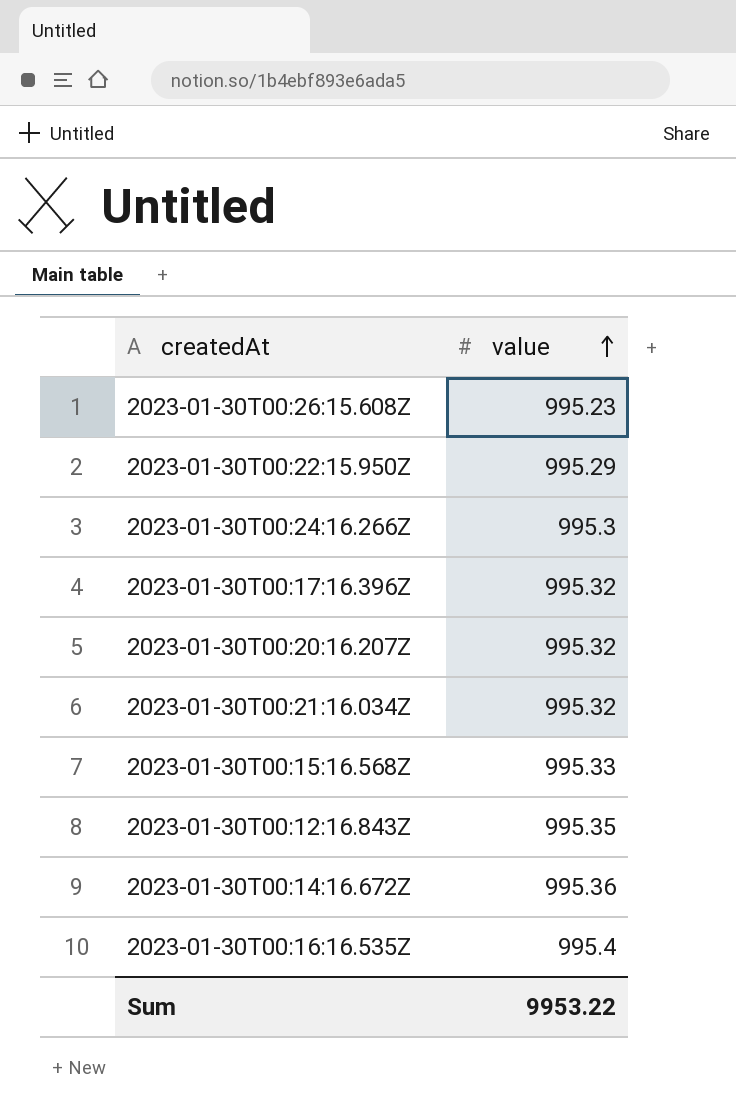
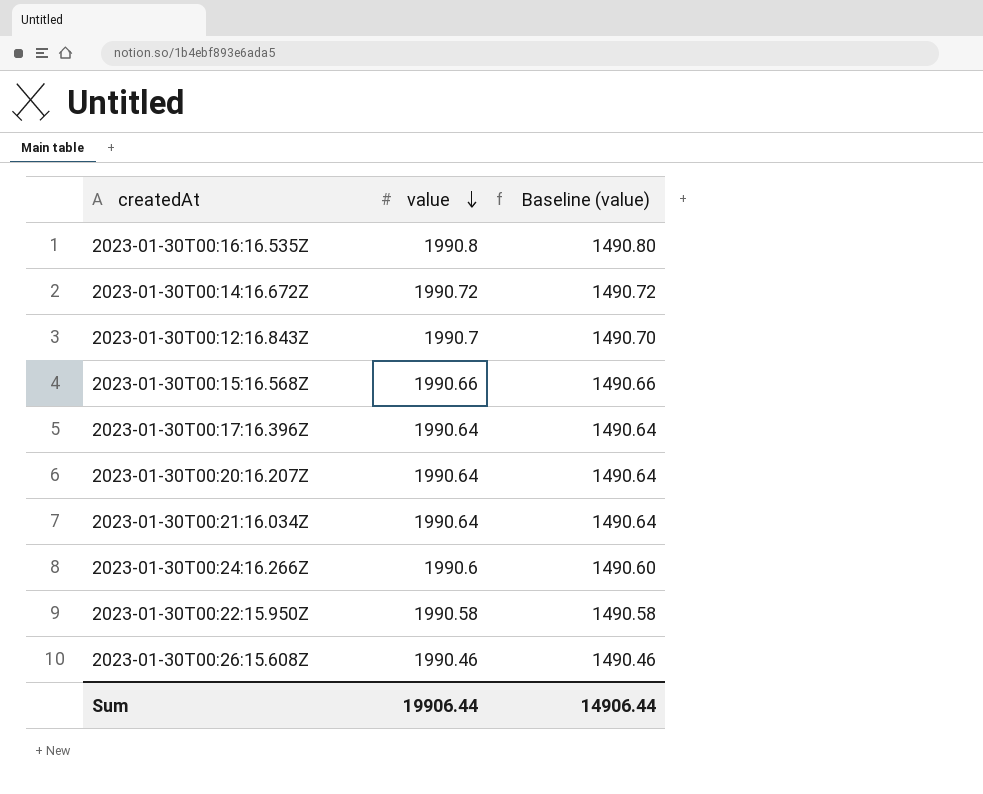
row order: value ascending -> value descending
column Baseline (value) | formula: none -> [value] - 500
2023-01-30T00:16:16.535Z | value: 995.4 -> 1990.8
2023-01-30T00:14:16.672Z | value: 995.36 -> 1990.72
2023-01-30T00:12:16.843Z | value: 995.35 -> 1990.7
2023-01-30T00:15:16.568Z | value: 995.33 -> 1990.66
2023-01-30T00:17:16.396Z | value: 995.32 -> 1990.64
2023-01-30T00:20:16.207Z | value: 995.32 -> 1990.64
2023-01-30T00:21:16.034Z | value: 995.32 -> 1990.64
2023-01-30T00:24:16.266Z | value: 995.3 -> 1990.6
2023-01-30T00:22:15.950Z | value: 995.29 -> 1990.58
2023-01-30T00:26:15.608Z | value: 995.23 -> 1990.46
Sum | value: 9953.22 -> 19906.44

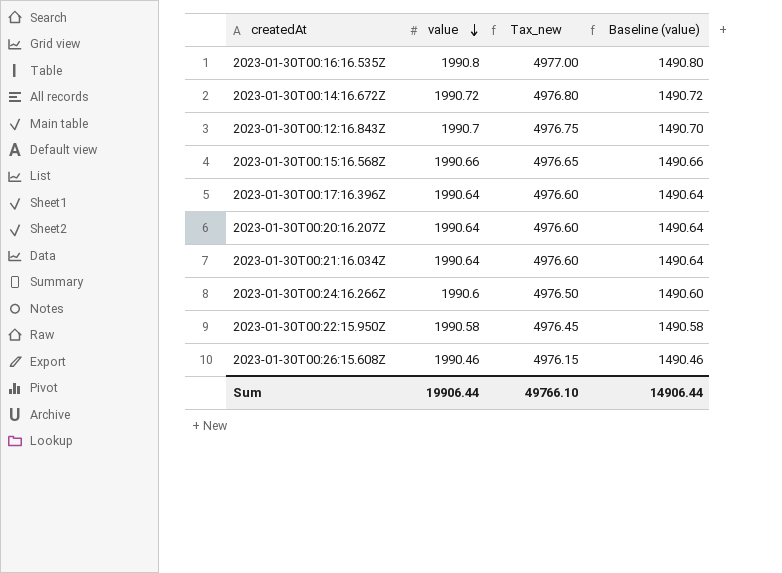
column Tax_new | formula: none -> [value] * 2.5

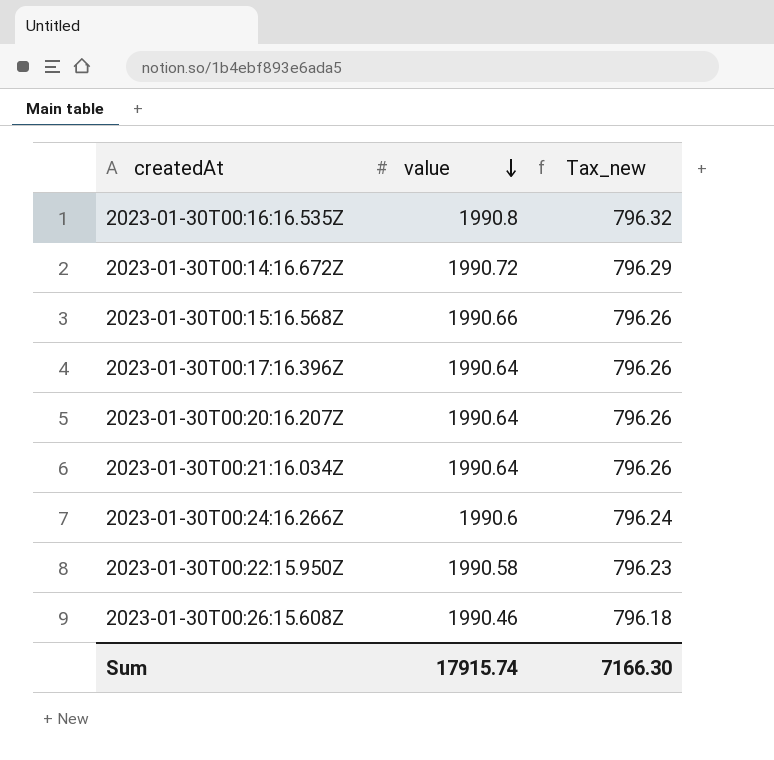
column Baseline (value) | formula: [value] - 500 -> none
column Tax_new | formula: [value] * 2.5 -> [value] * 0.4
row 2023-01-30T00:12:16.843Z: 1990.7 | 4976.75 | 1490.70 -> none
Sum | value: 19906.44 -> 17915.74
Sum | Tax_new: 49766.10 -> 7166.30

